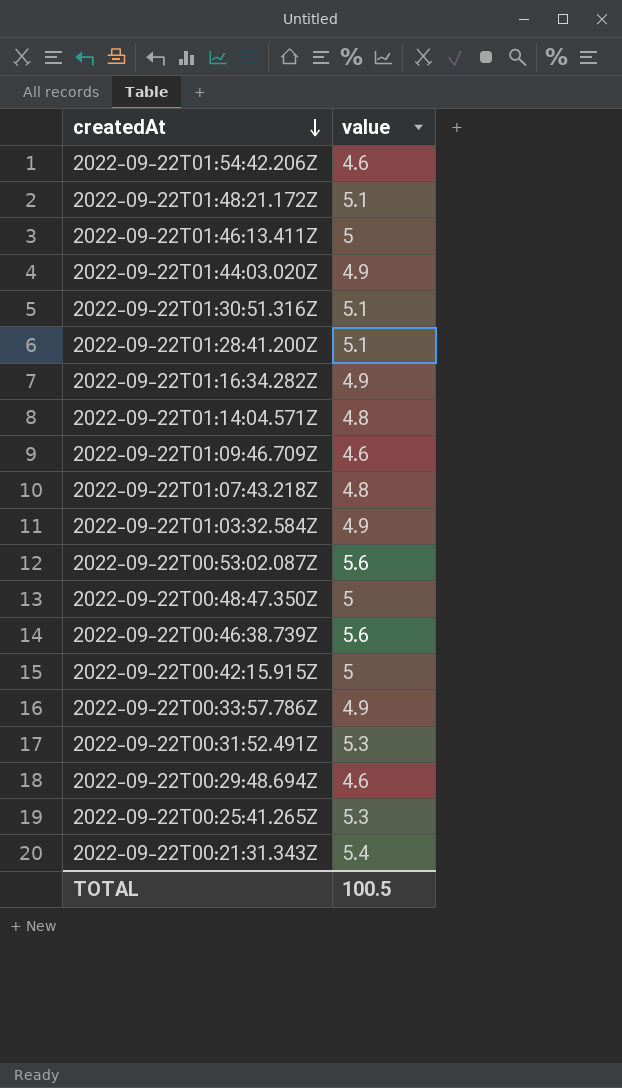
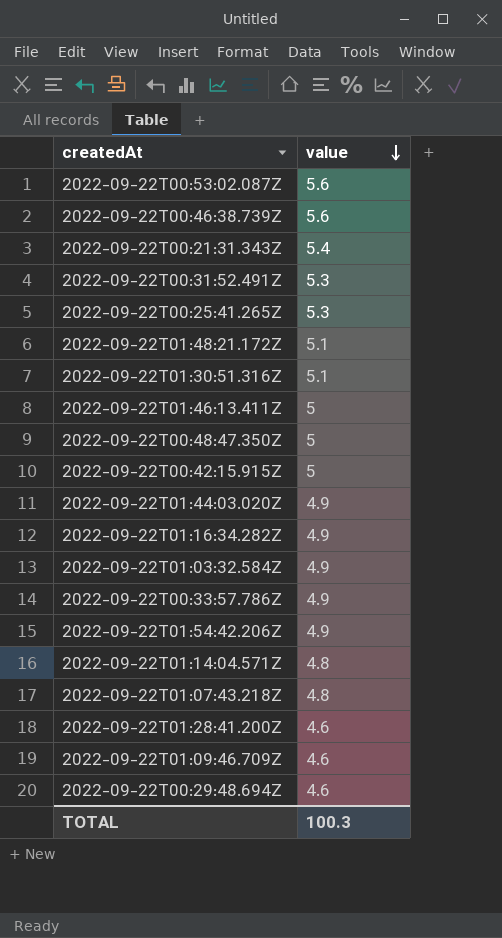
row order: createdAt descending -> value descending
2022-09-22T01:54:42.206Z | value: 4.6 -> 4.9
2022-09-22T01:28:41.200Z | value: 5.1 -> 4.6
TOTAL | value: 100.5 -> 100.3

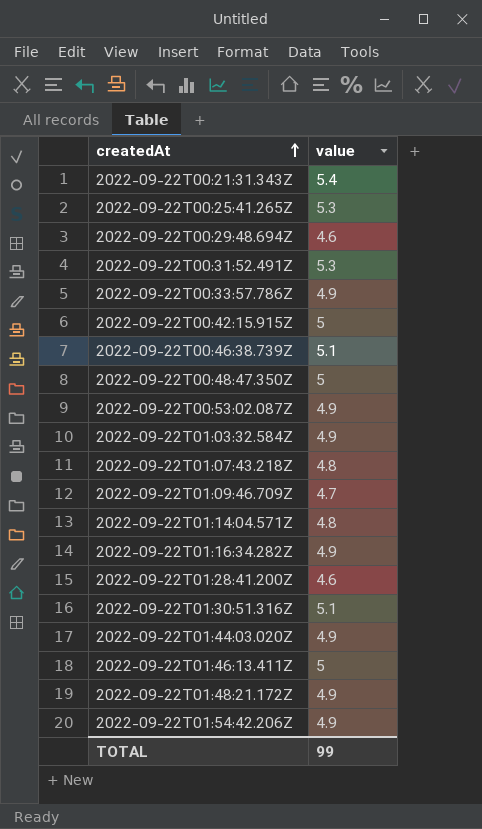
row order: value descending -> createdAt ascending
2022-09-22T00:46:38.739Z | value: 5.6 -> 5.1
2022-09-22T00:53:02.087Z | value: 5.6 -> 4.9
2022-09-22T01:09:46.709Z | value: 4.6 -> 4.7
2022-09-22T01:48:21.172Z | value: 5.1 -> 4.9
TOTAL | value: 100.3 -> 99

